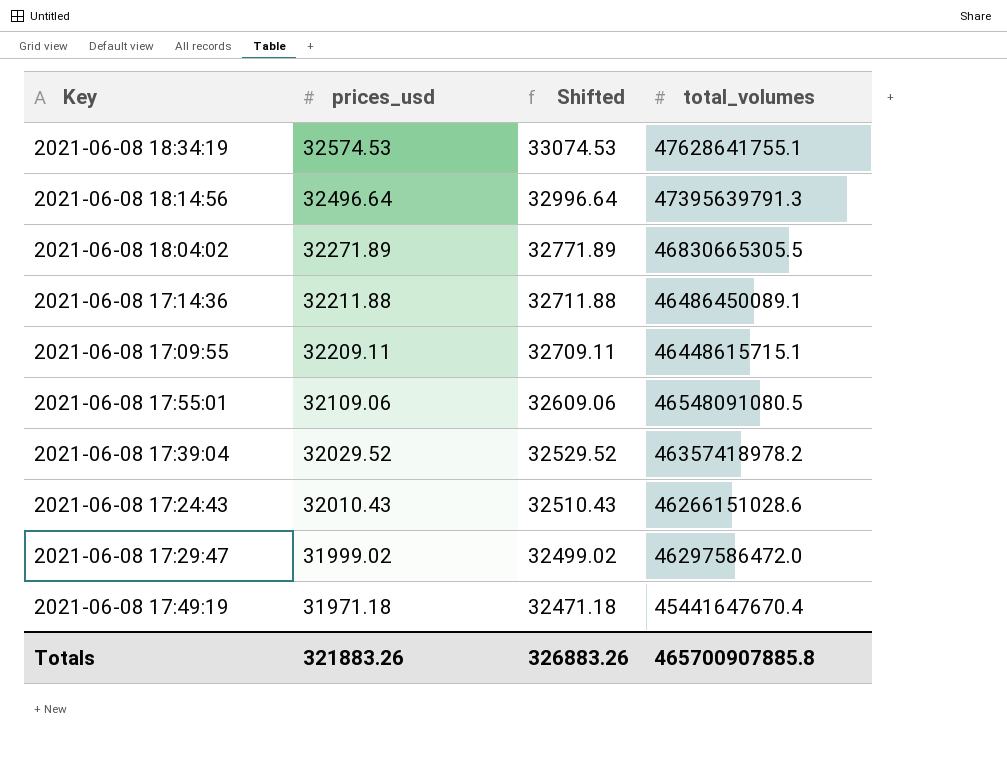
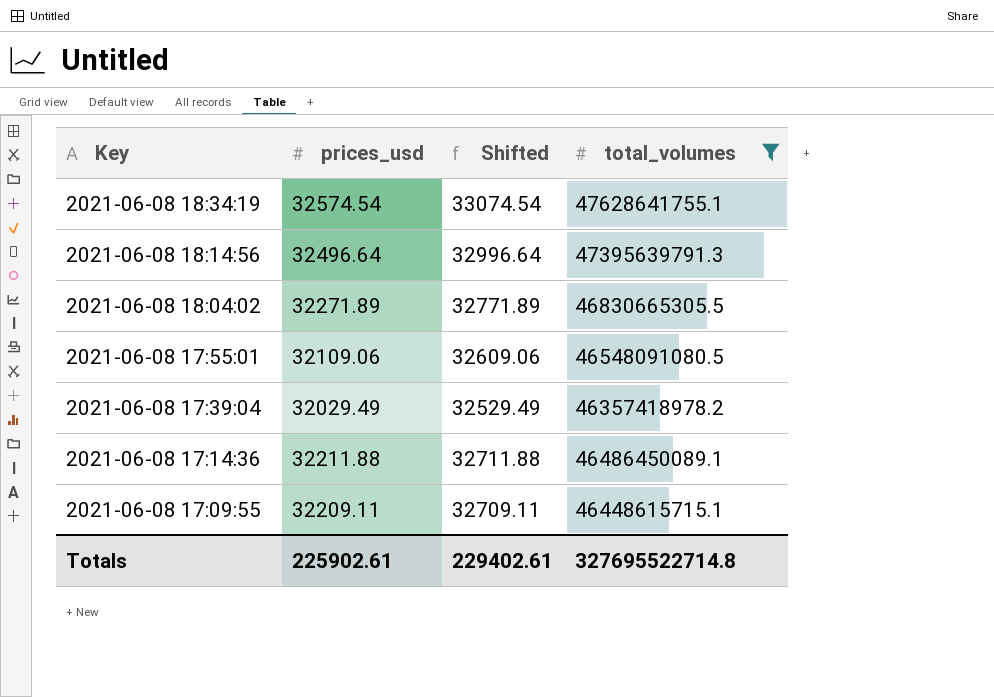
filter: none -> total_volumes >= 46357418978.2
row order: prices_usd descending -> Key descending
2021-06-08 18:34:19 | prices_usd: 32574.53 -> 32574.54
2021-06-08 18:34:19 | Shifted: 33074.53 -> 33074.54
2021-06-08 17:39:04 | prices_usd: 32029.52 -> 32029.49
2021-06-08 17:39:04 | Shifted: 32529.52 -> 32529.49
Totals | prices_usd: 321883.26 -> 225902.61
Totals | Shifted: 326883.26 -> 229402.61
Totals | total_volumes: 465700907885.8 -> 327695522714.8

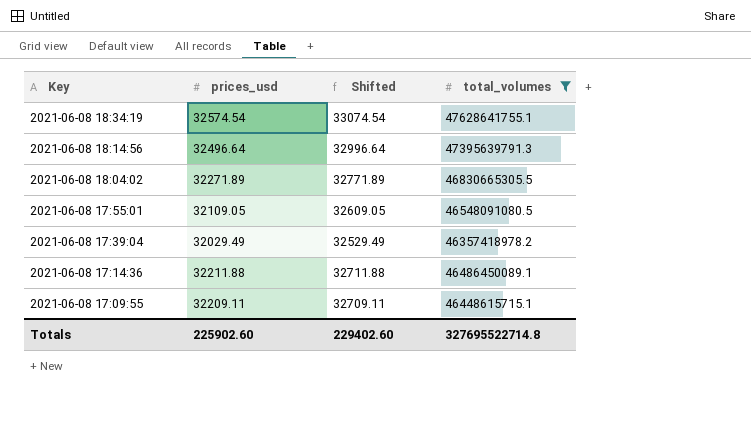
2021-06-08 17:55:01 | prices_usd: 32109.06 -> 32109.05
2021-06-08 17:55:01 | Shifted: 32609.06 -> 32609.05
Totals | prices_usd: 225902.61 -> 225902.60
Totals | Shifted: 229402.61 -> 229402.60

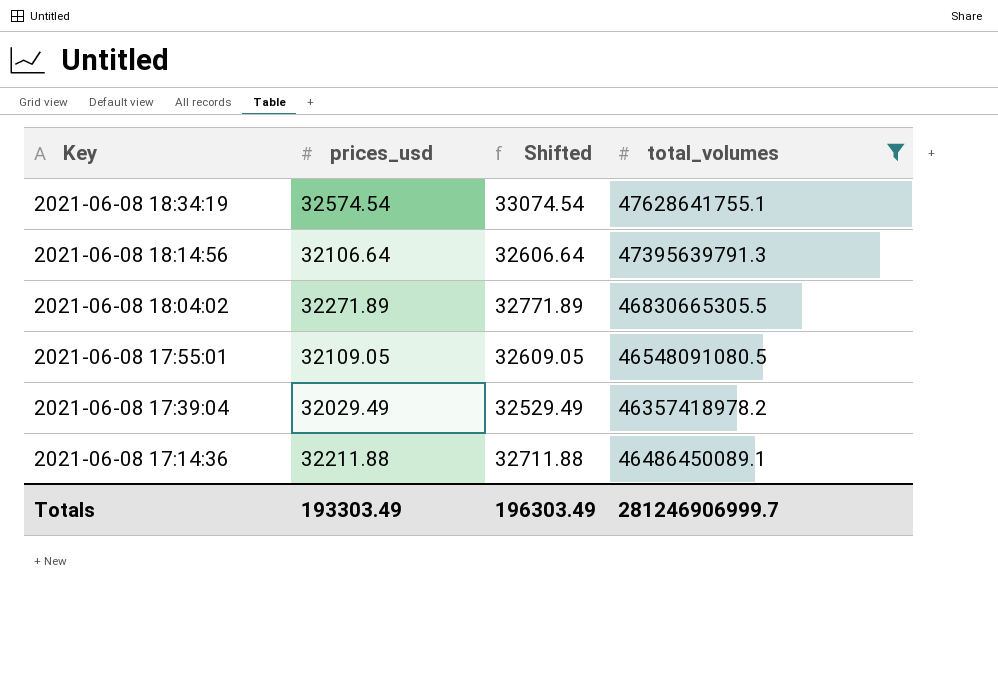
row 2021-06-08 17:09:55: 32209.11 | 32709.11 | 46448615715.1 -> none
2021-06-08 18:14:56 | prices_usd: 32496.64 -> 32106.64
2021-06-08 18:14:56 | Shifted: 32996.64 -> 32606.64
Totals | prices_usd: 225902.60 -> 193303.49
Totals | Shifted: 229402.60 -> 196303.49
Totals | total_volumes: 327695522714.8 -> 281246906999.7

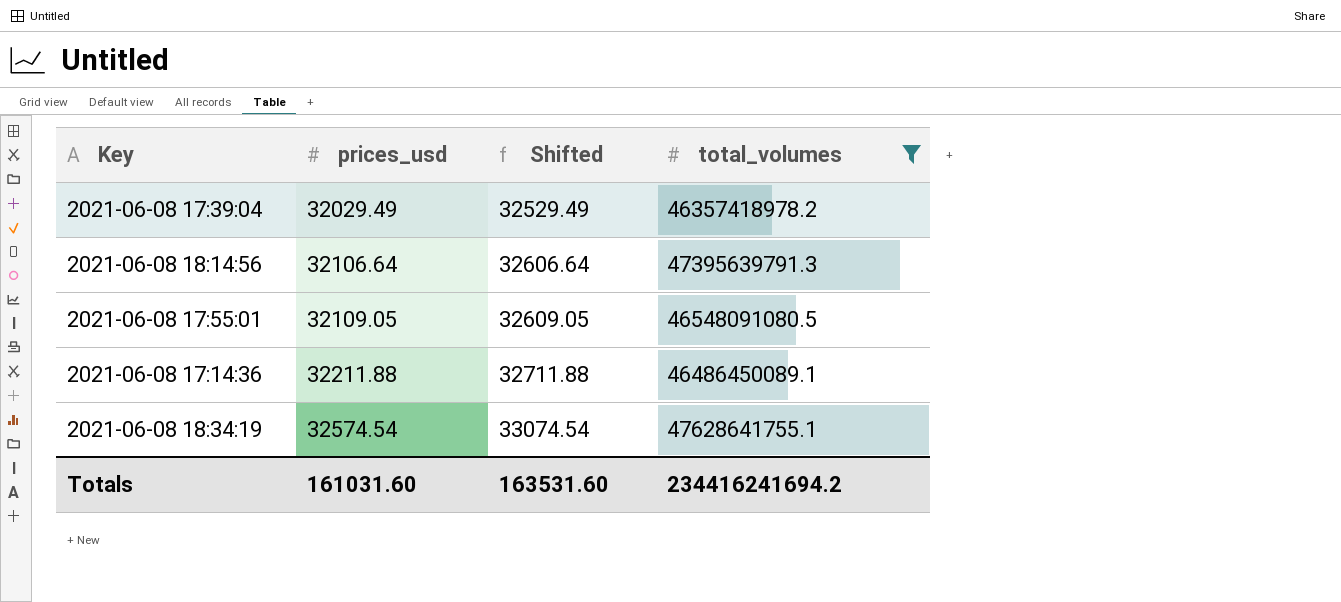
row order: Key descending -> prices_usd ascending
row 2021-06-08 18:04:02: 32271.89 | 32771.89 | 46830665305.5 -> none
Totals | prices_usd: 193303.49 -> 161031.60
Totals | Shifted: 196303.49 -> 163531.60
Totals | total_volumes: 281246906999.7 -> 234416241694.2

